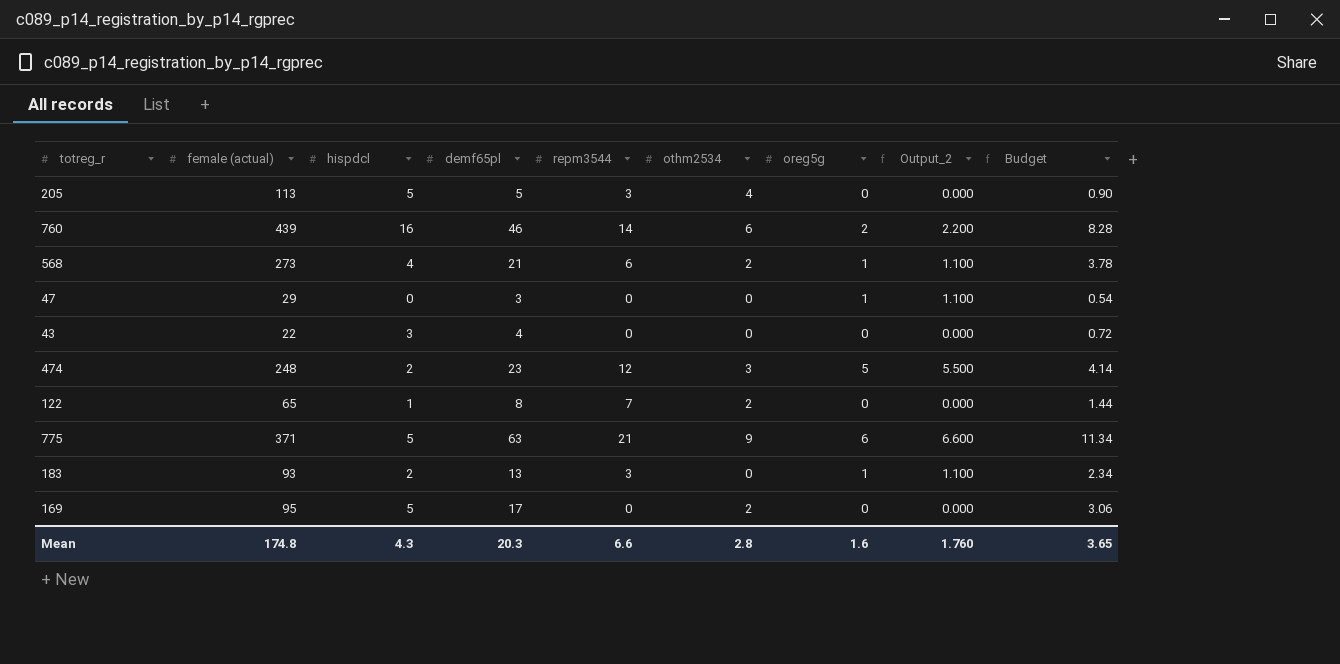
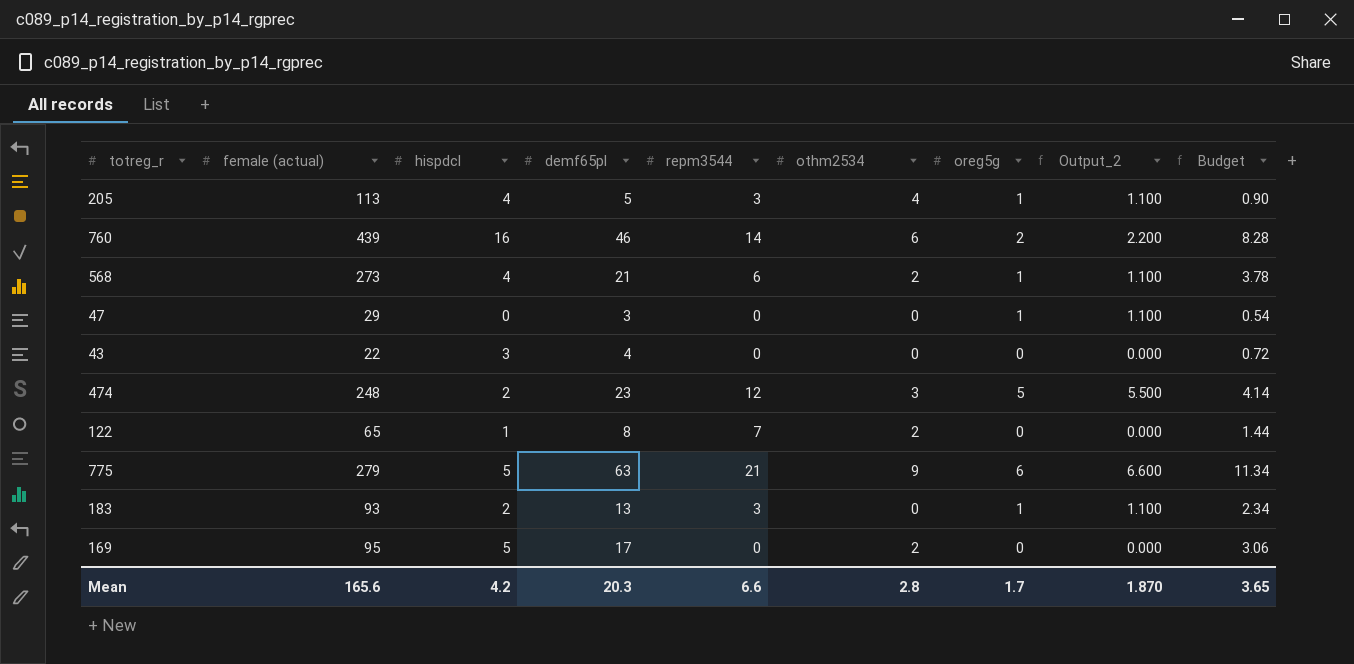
205 | hispdcl: 5 -> 4
205 | oreg5g: 0 -> 1
205 | Output_2: 0.000 -> 1.100
775 | female (actual): 371 -> 279
Mean | female (actual): 174.8 -> 165.6
Mean | hispdcl: 4.3 -> 4.2
Mean | oreg5g: 1.6 -> 1.7
Mean | Output_2: 1.760 -> 1.870

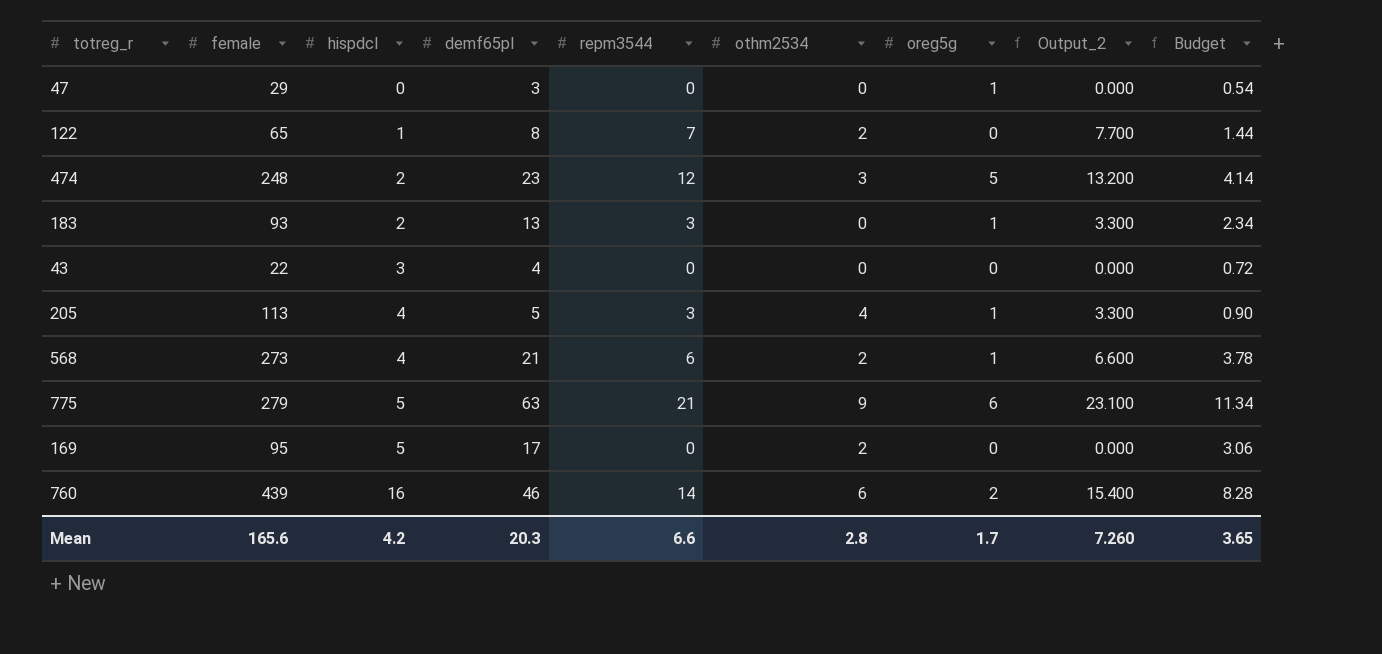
row order: none -> hispdcl ascending
column name: female (actual) -> female
column Output_2 | formula: [oreg5g] * 1.1 -> [repm3544] * 1.1
Mean | Output_2: 1.870 -> 7.260

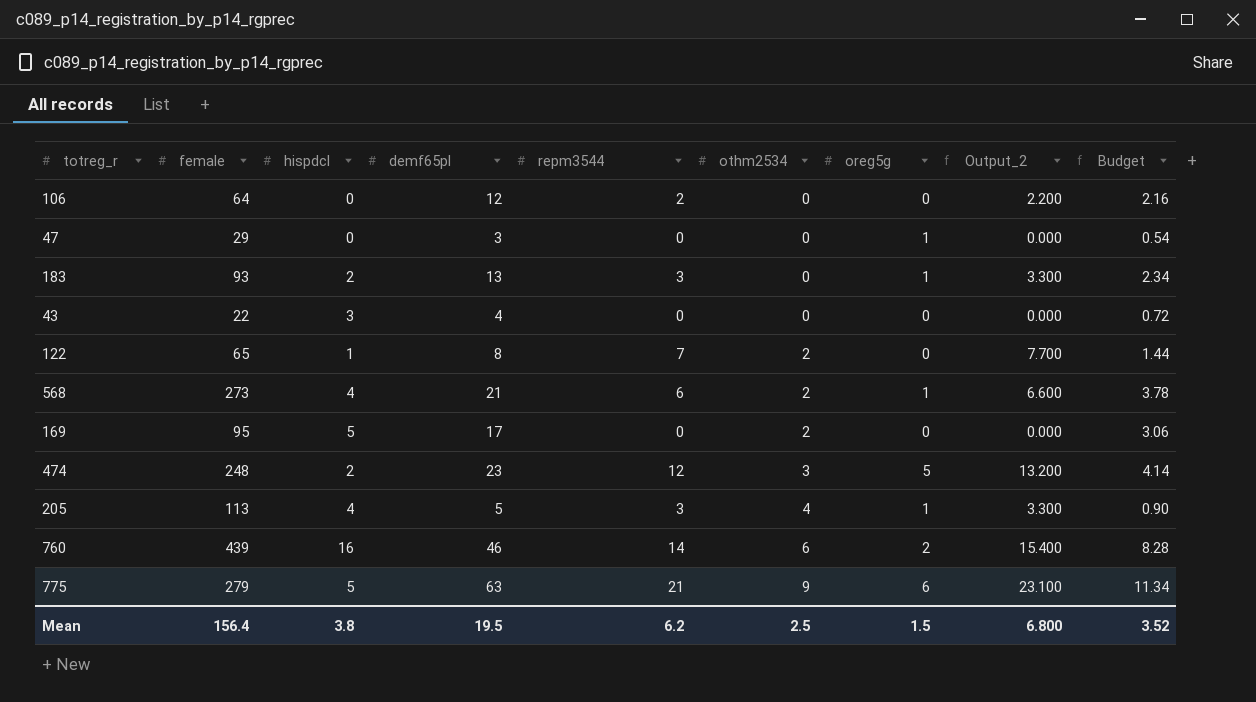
row order: hispdcl ascending -> othm2534 ascending
row 106: none -> 64 | 0 | 12 | 2 | 0 | 0 | 2.200 | 2.16
Mean | female: 165.6 -> 156.4
Mean | hispdcl: 4.2 -> 3.8
Mean | demf65pl: 20.3 -> 19.5
Mean | repm3544: 6.6 -> 6.2
Mean | othm2534: 2.8 -> 2.5
Mean | oreg5g: 1.7 -> 1.5
Mean | Output_2: 7.260 -> 6.800
Mean | Budget: 3.65 -> 3.52

